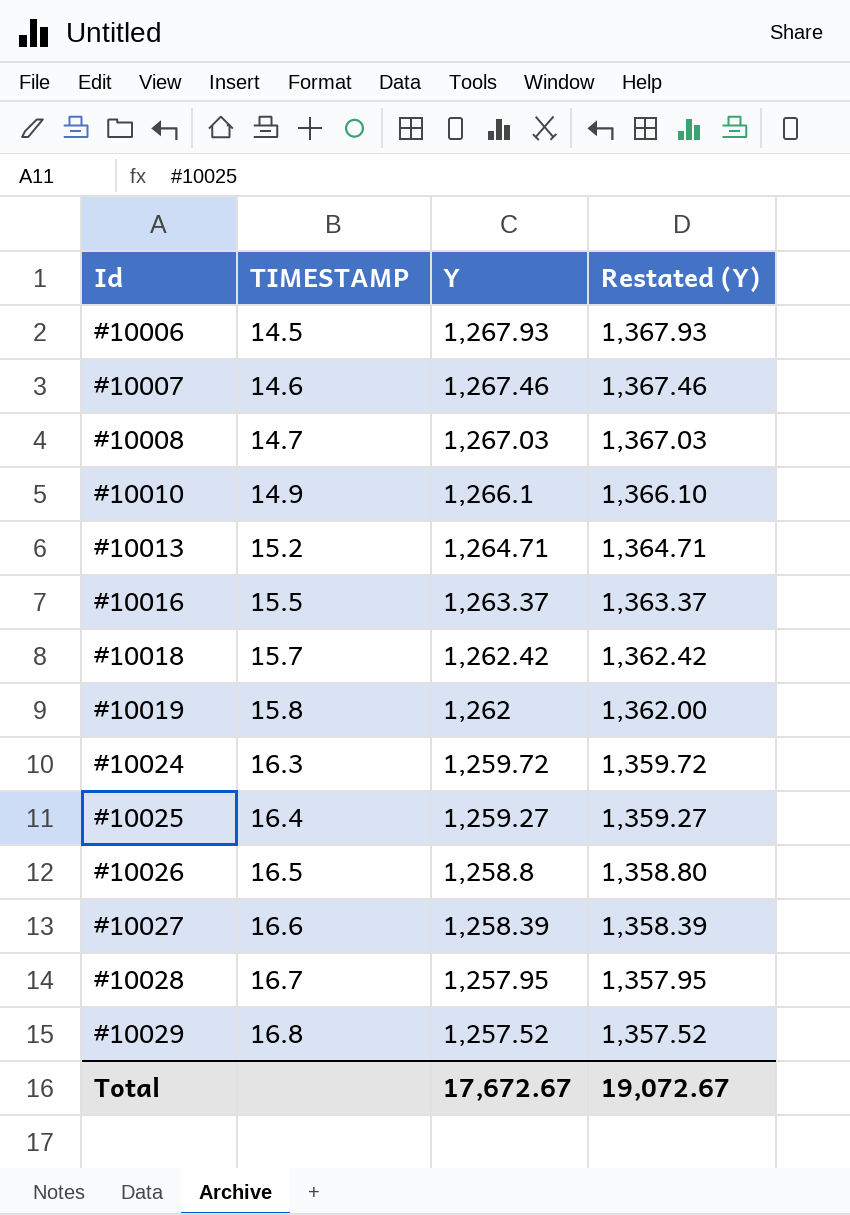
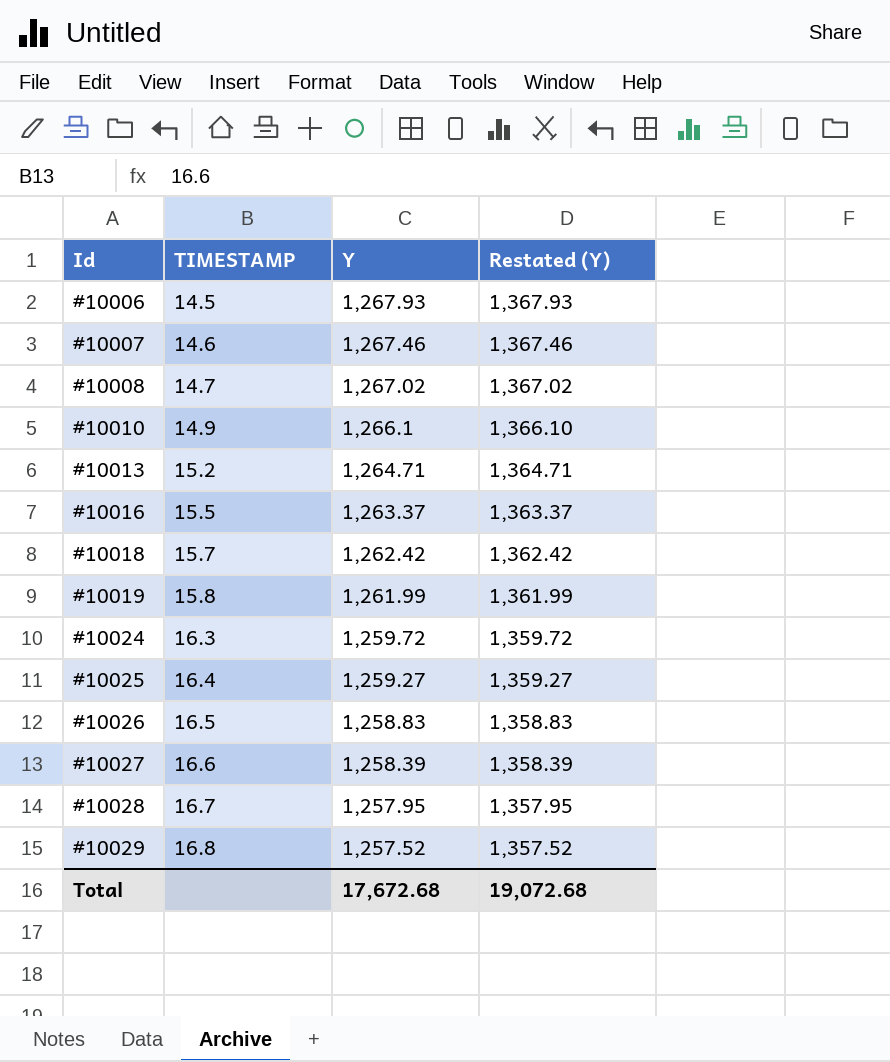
#10008 | Y: 1,267.03 -> 1,267.02
#10008 | Restated (Y): 1,367.03 -> 1,367.02
#10019 | Y: 1,262 -> 1,261.99
#10019 | Restated (Y): 1,362.00 -> 1,361.99
#10026 | Y: 1,258.8 -> 1,258.83
#10026 | Restated (Y): 1,358.80 -> 1,358.83
Total | Y: 17,672.67 -> 17,672.68
Total | Restated (Y): 19,072.67 -> 19,072.68

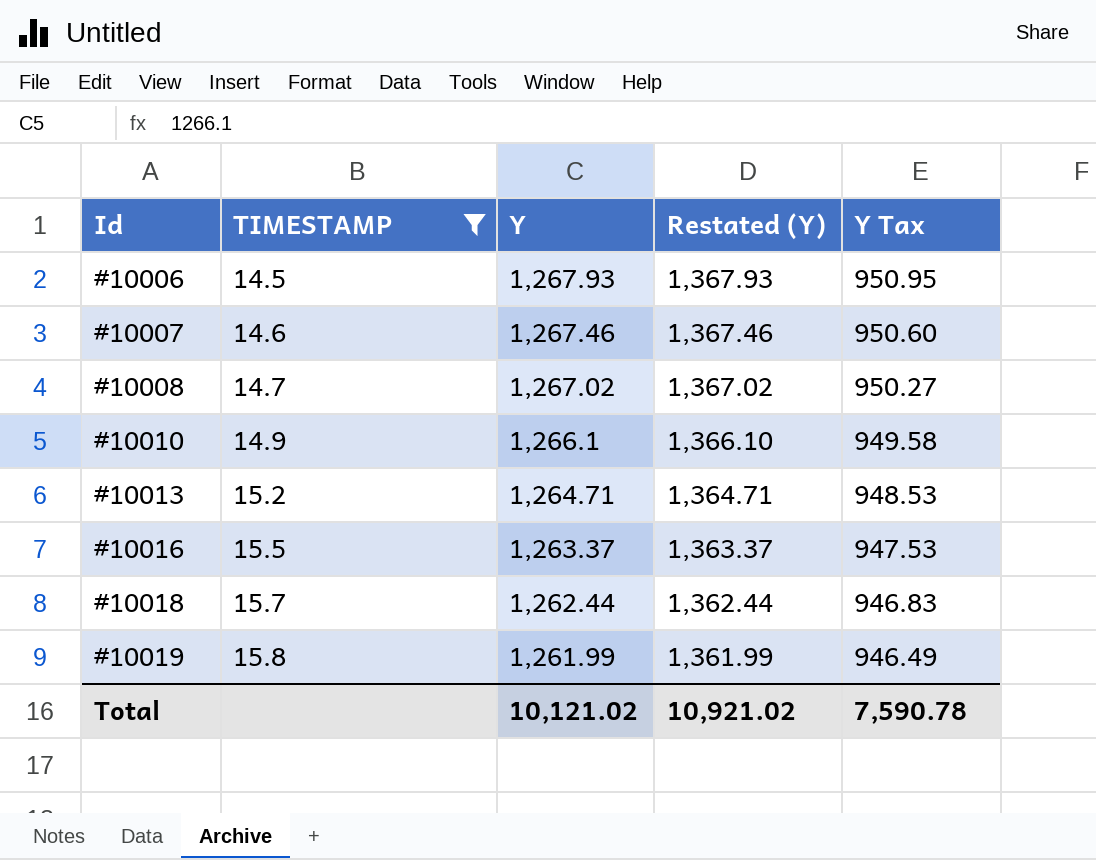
filter: none -> TIMESTAMP <= 15.8
column Y Tax | formula: none -> [Y] * 0.75
#10018 | Y: 1,262.42 -> 1,262.44
#10018 | Restated (Y): 1,362.42 -> 1,362.44
Total | Y: 17,672.68 -> 10,121.02
Total | Restated (Y): 19,072.68 -> 10,921.02

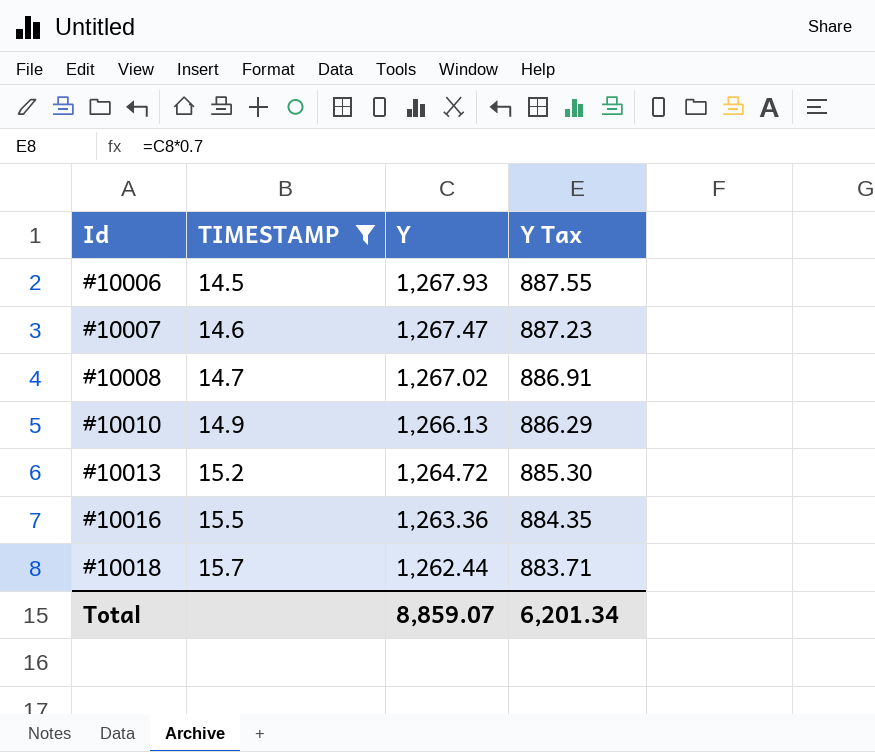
column Restated (Y) | formula: [Y] + 100 -> none
column Y Tax | formula: [Y] * 0.75 -> [Y] * 0.7
row #10019: 15.8 | 1,261.99 | 1,361.99 | 946.49 -> none
#10007 | Y: 1,267.46 -> 1,267.47
#10010 | Y: 1,266.1 -> 1,266.13
#10013 | Y: 1,264.71 -> 1,264.72
#10016 | Y: 1,263.37 -> 1,263.36
Total | Y: 10,121.02 -> 8,859.07
Total | Y Tax: 7,590.78 -> 6,201.34

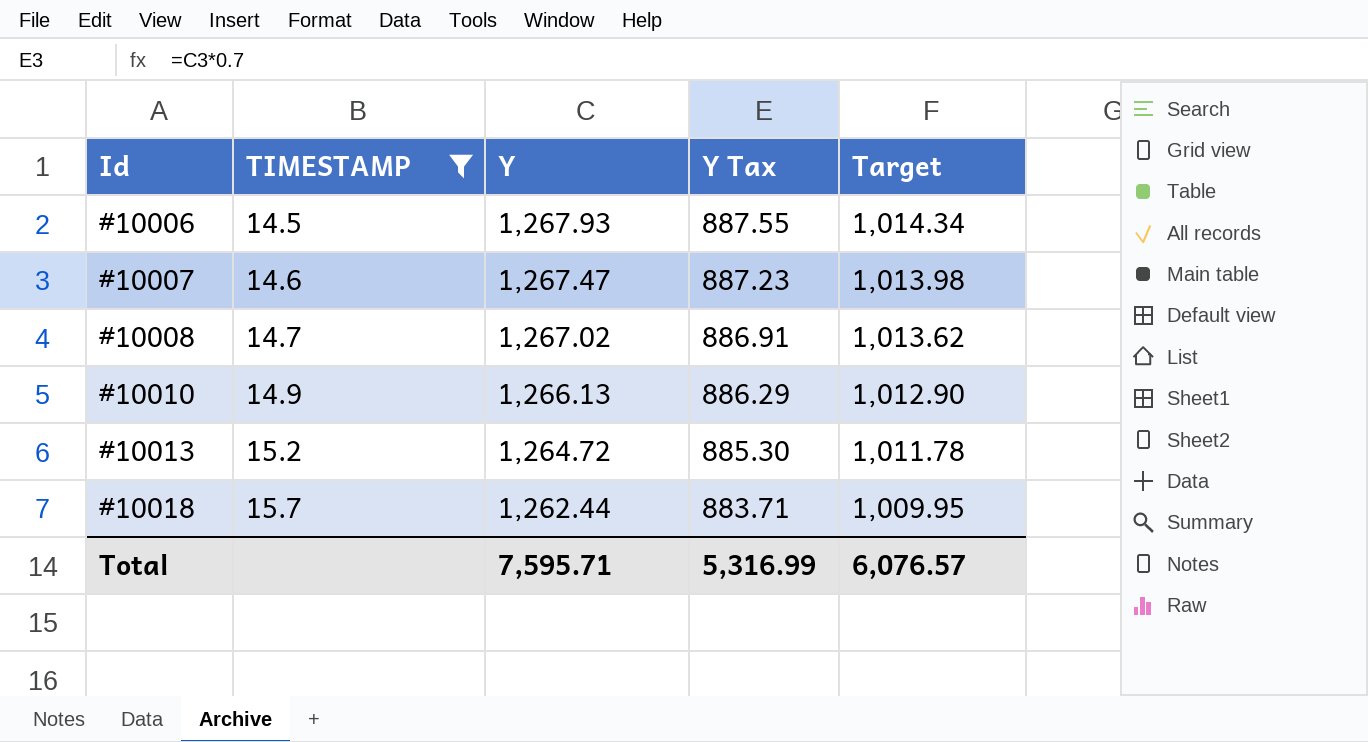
column Target | formula: none -> [Y] * 0.8
row #10016: 15.5 | 1,263.36 | 884.35 -> none
Total | Y: 8,859.07 -> 7,595.71
Total | Y Tax: 6,201.34 -> 5,316.99

